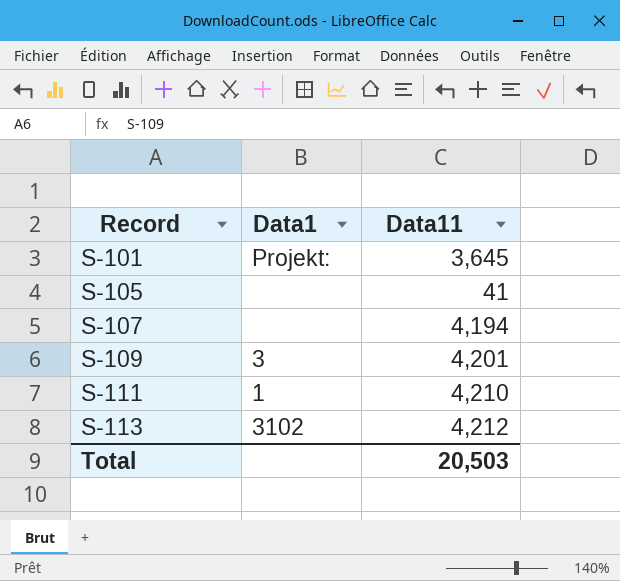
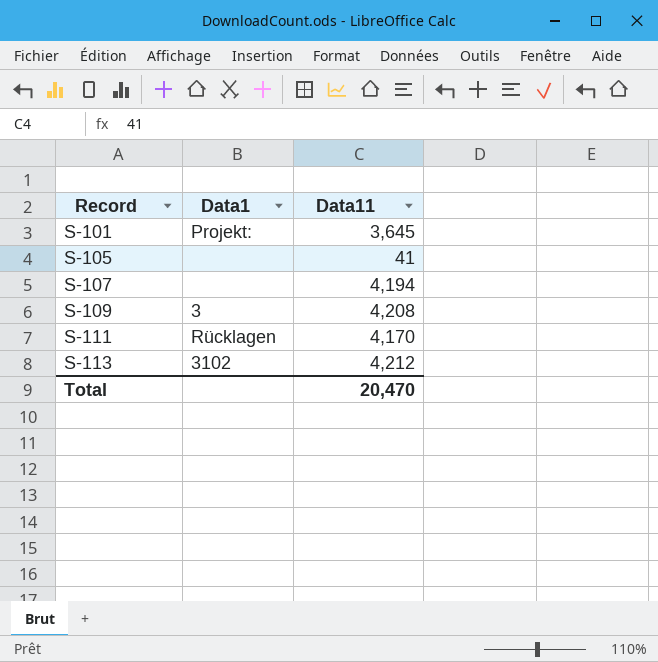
S-109 | Data11: 4,201 -> 4,208
S-111 | Data1: 1 -> Rücklagen
S-111 | Data11: 4,210 -> 4,170
Total | Data11: 20,503 -> 20,470

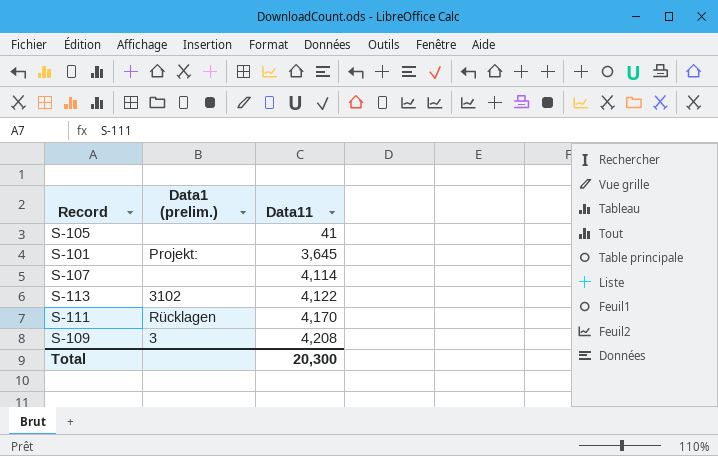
row order: Record ascending -> Data11 ascending
column name: Data1 -> Data1 (prelim.)
S-107 | Data11: 4,194 -> 4,114
S-113 | Data11: 4,212 -> 4,122
Total | Data11: 20,470 -> 20,300

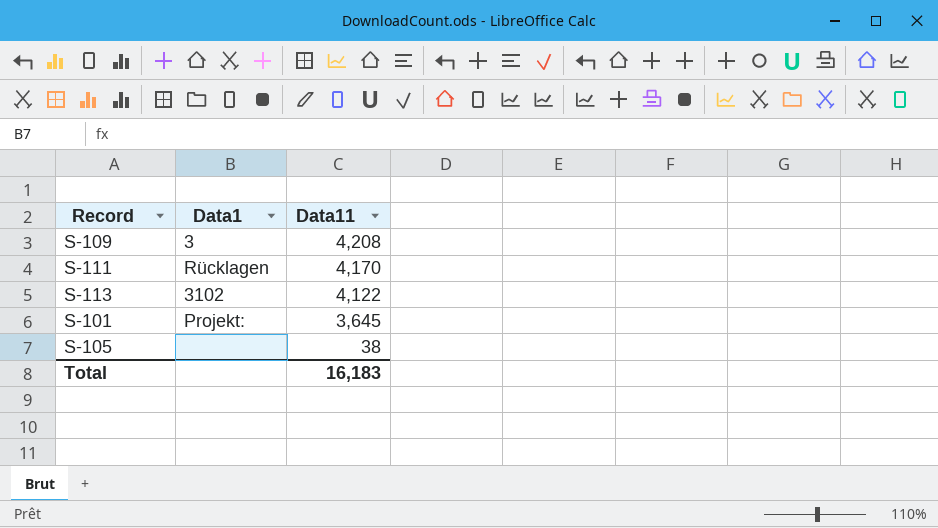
row order: Data11 ascending -> Data11 descending
column name: Data1 (prelim.) -> Data1
row S-107: none | 4,114 -> none
S-105 | Data11: 41 -> 38
Total | Data11: 20,300 -> 16,183

